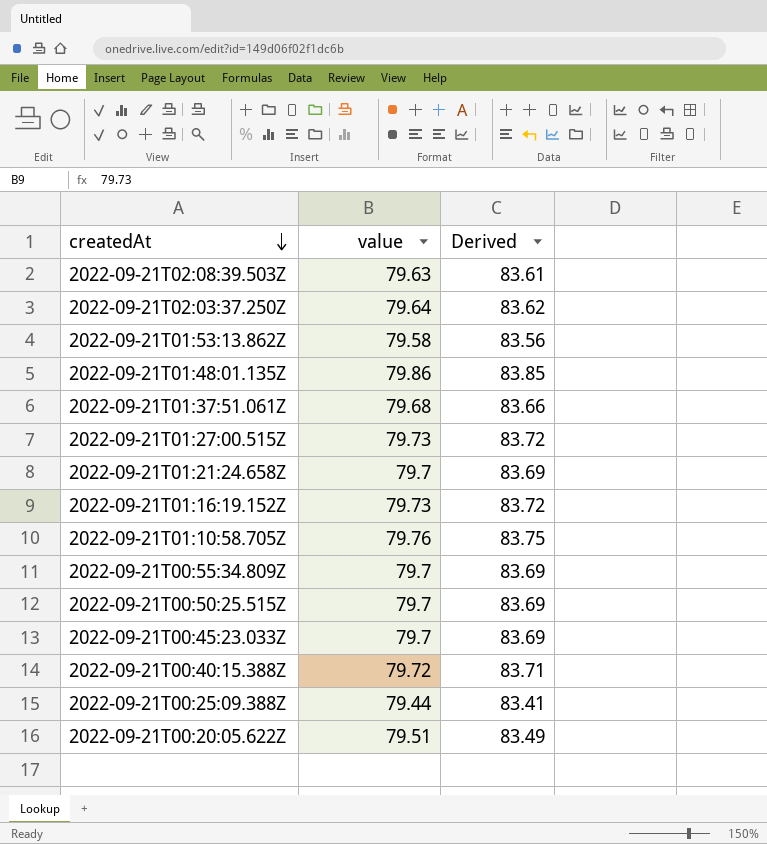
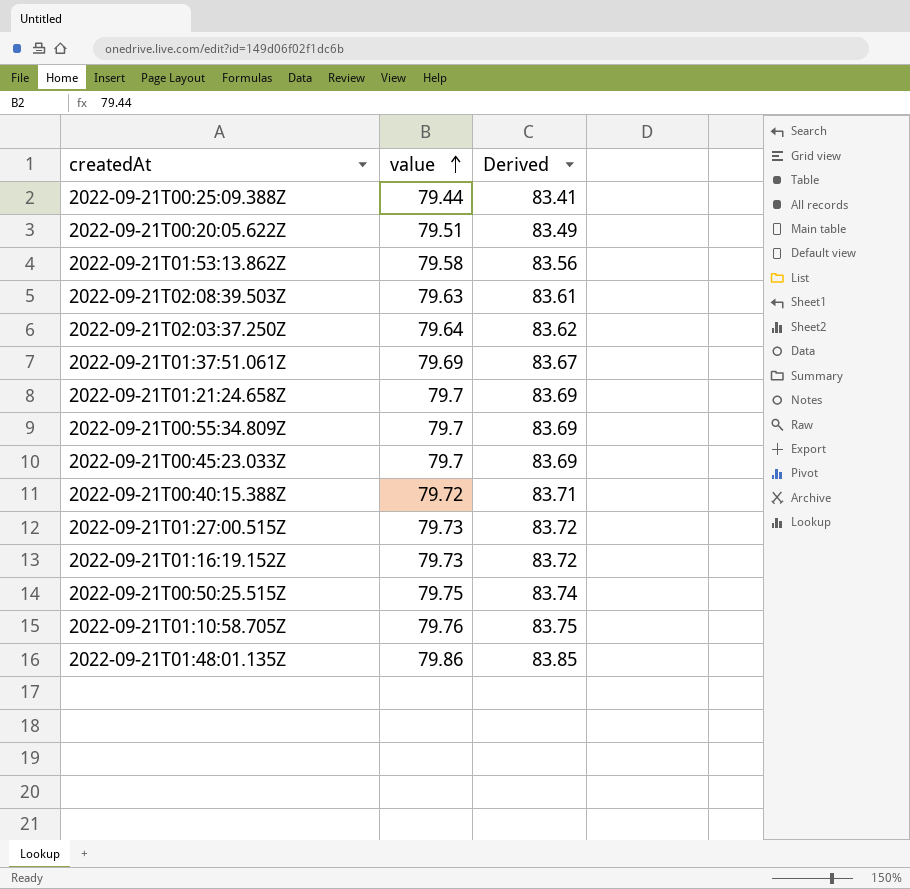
row order: createdAt descending -> value ascending
2022-09-21T01:37:51.061Z | value: 79.68 -> 79.69
2022-09-21T01:37:51.061Z | Derived: 83.66 -> 83.67
2022-09-21T00:50:25.515Z | value: 79.7 -> 79.75
2022-09-21T00:50:25.515Z | Derived: 83.69 -> 83.74

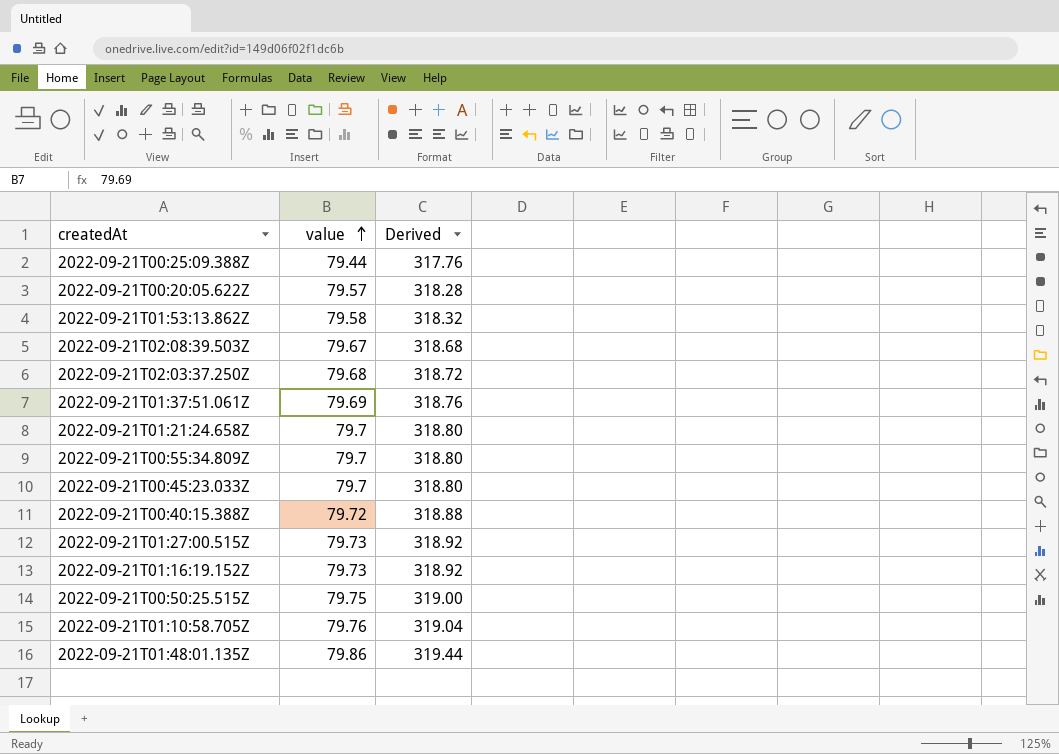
column Derived | formula: [value] * 1.05 -> [value] * 4
2022-09-21T00:20:05.622Z | value: 79.51 -> 79.57
2022-09-21T02:08:39.503Z | value: 79.63 -> 79.67
2022-09-21T02:03:37.250Z | value: 79.64 -> 79.68

